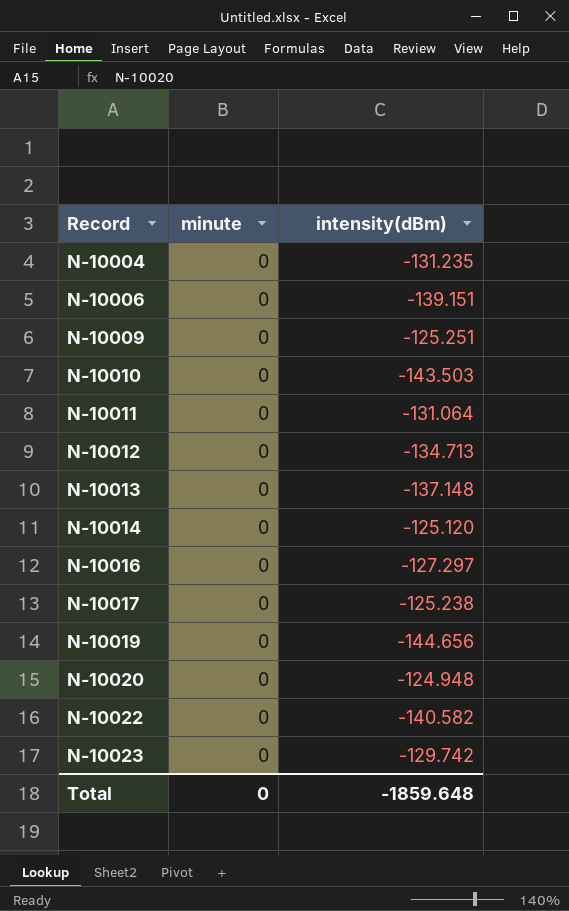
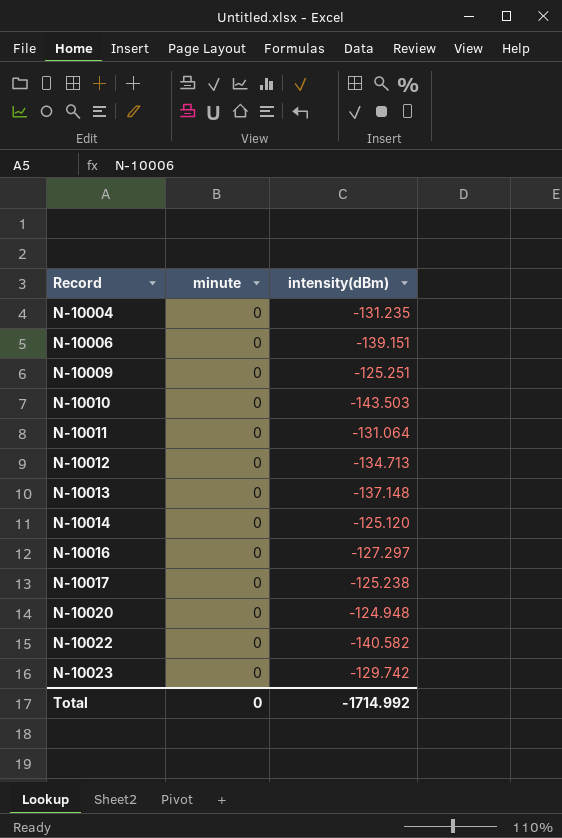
row N-10019: 0 | -144.656 -> none
Total | intensity(dBm): -1859.648 -> -1714.992

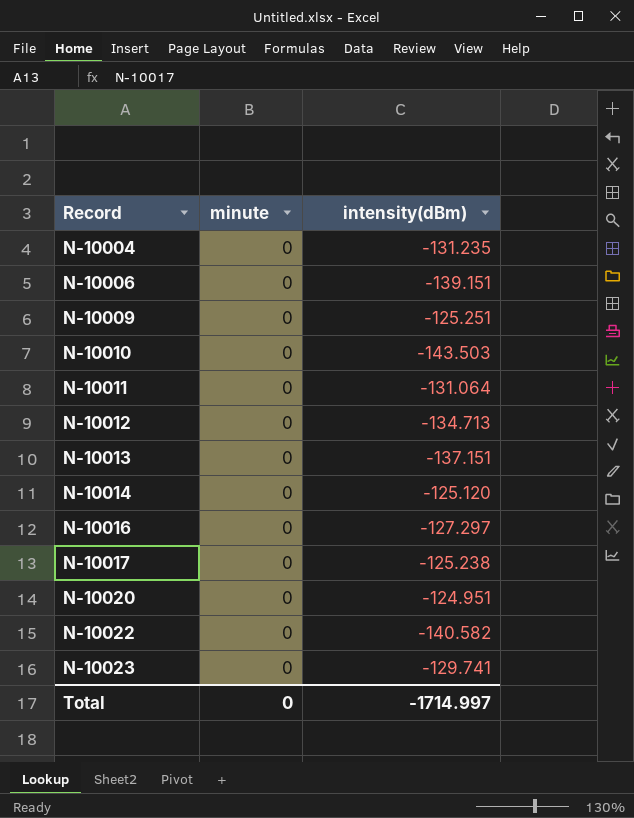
N-10013 | intensity(dBm): -137.148 -> -137.151
N-10020 | intensity(dBm): -124.948 -> -124.951
N-10023 | intensity(dBm): -129.742 -> -129.741
Total | intensity(dBm): -1714.992 -> -1714.997

